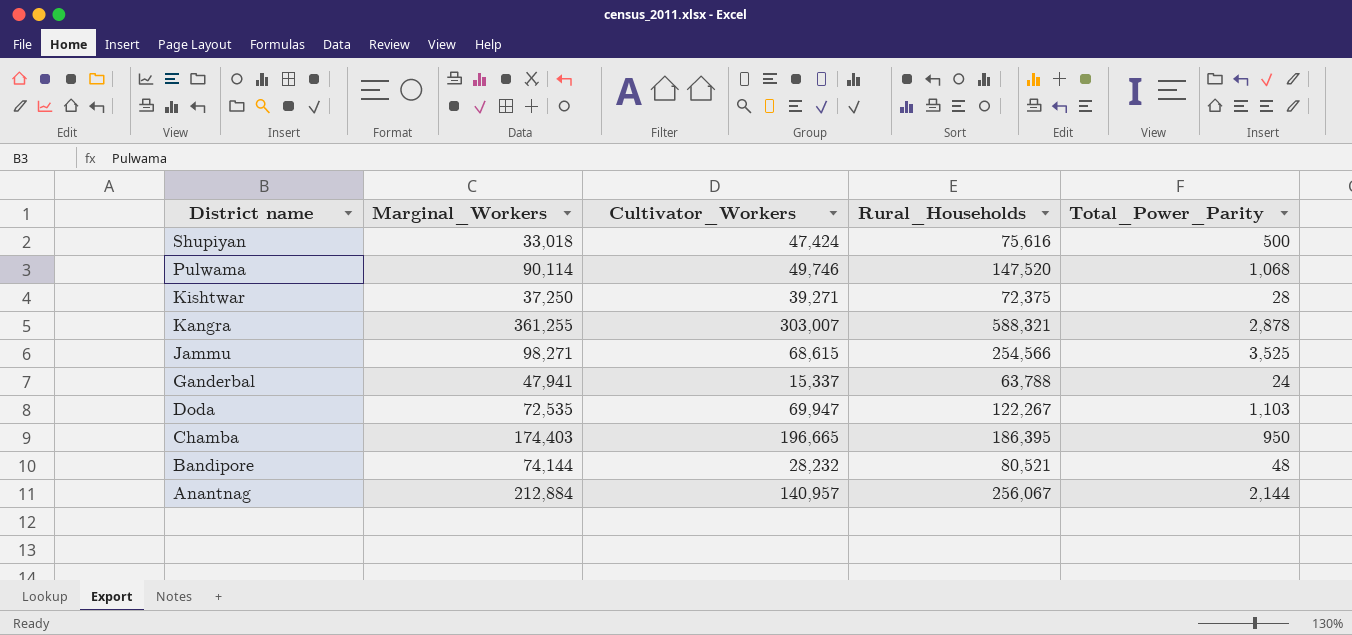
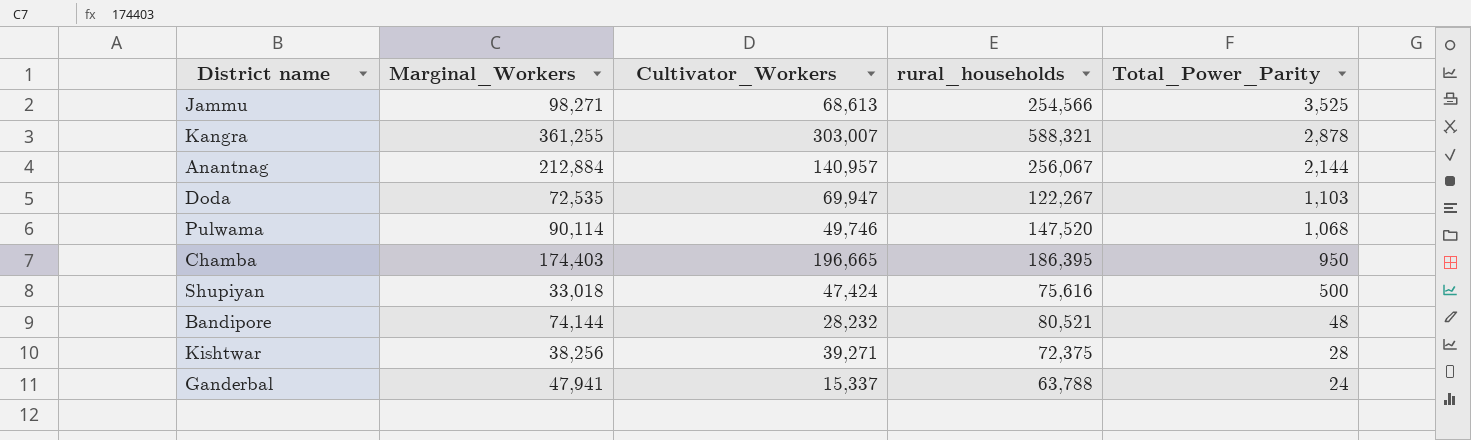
row order: District name descending -> Total_Power_Parity descending
column name: Rural_Households -> rural_households
Jammu | Cultivator_Workers: 68,615 -> 68,613
Kishtwar | Marginal_Workers: 37,250 -> 38,256

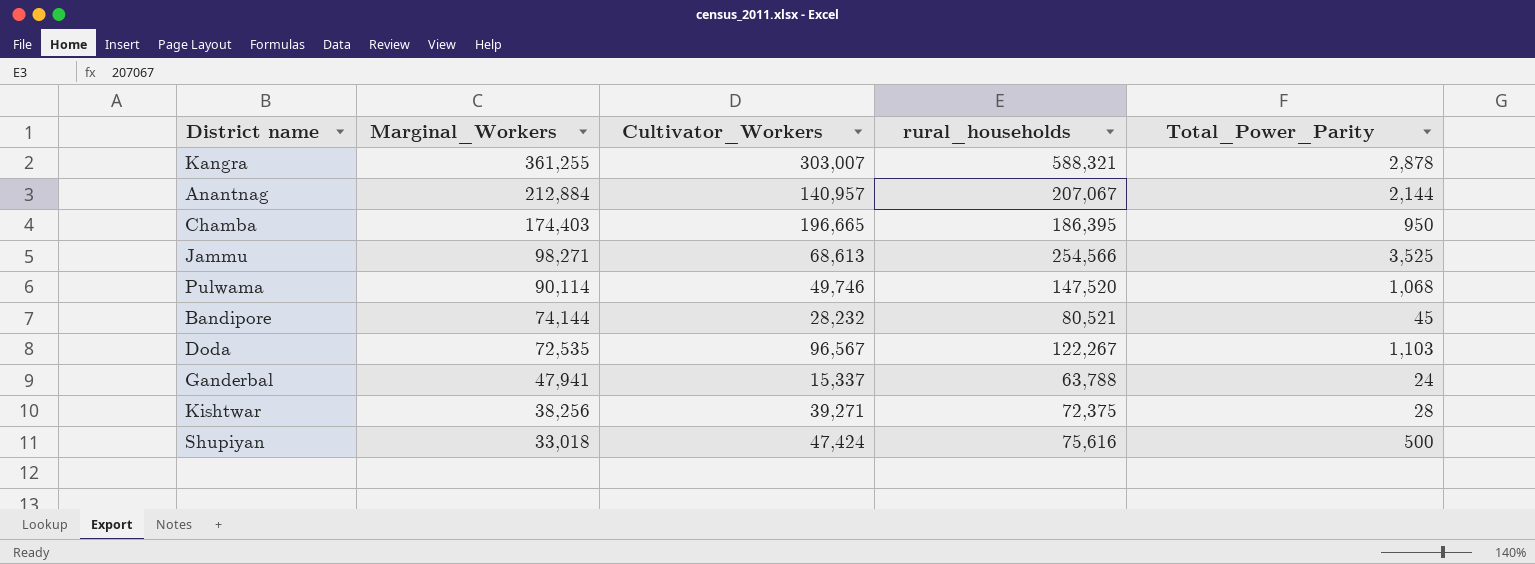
row order: Total_Power_Parity descending -> Marginal_Workers descending
Anantnag | rural_households: 256,067 -> 207,067
Bandipore | Total_Power_Parity: 48 -> 45
Doda | Cultivator_Workers: 69,947 -> 96,567

